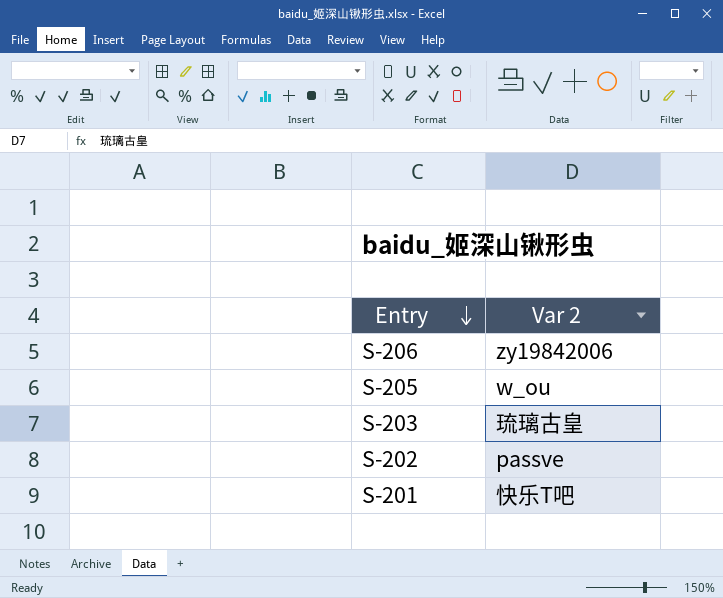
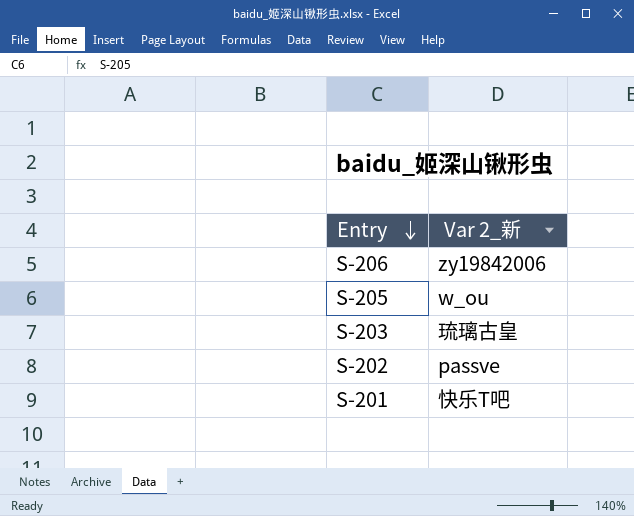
column name: Var 2 -> Var 2_新

